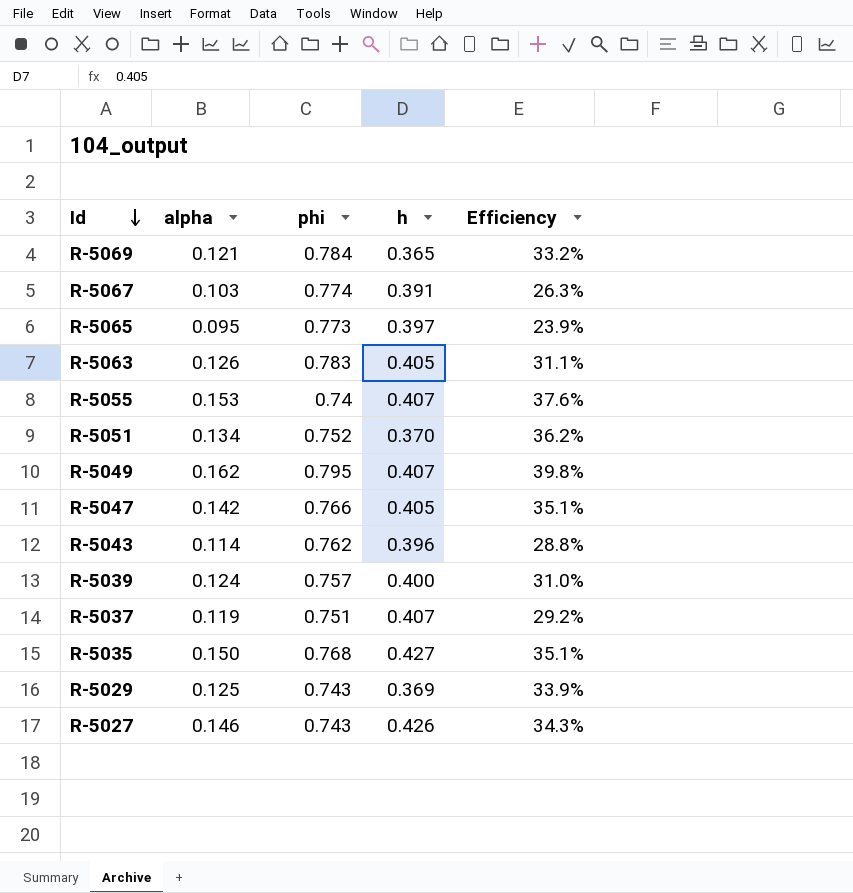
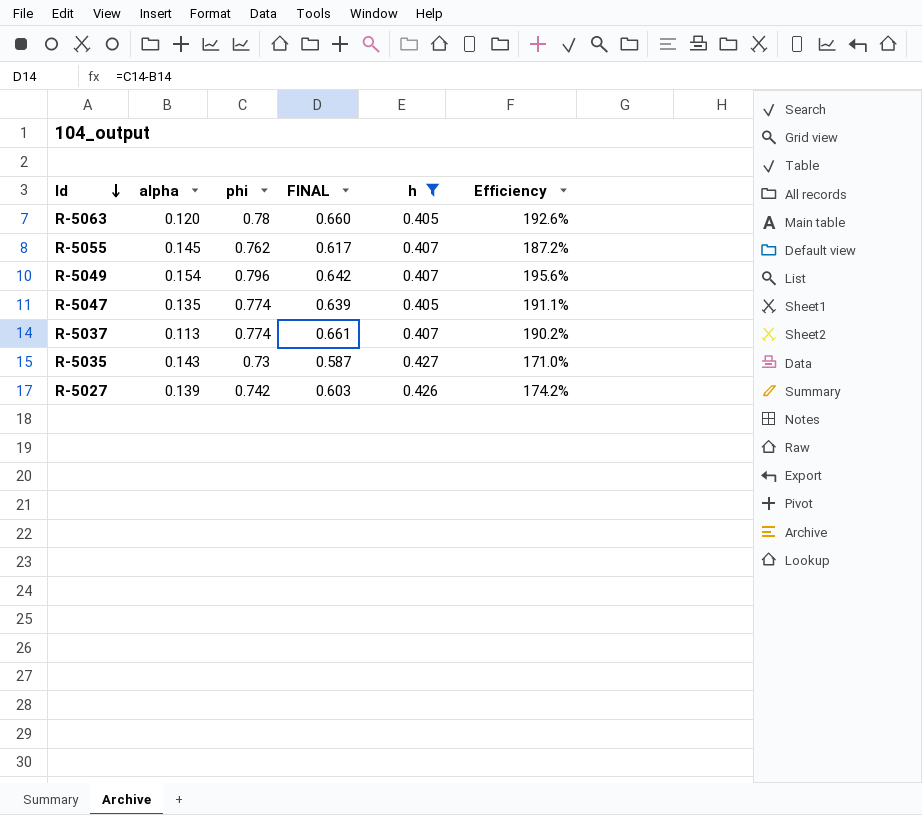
filter: none -> h >= 0.405
column FINAL | formula: none -> [phi] - [alpha]
column Efficiency | formula: [alpha] / [h] -> [phi] / [h]
R-5063 | alpha: 0.126 -> 0.120
R-5063 | phi: 0.783 -> 0.78
R-5055 | alpha: 0.153 -> 0.145
R-5055 | phi: 0.74 -> 0.762
R-5049 | alpha: 0.162 -> 0.154
R-5049 | phi: 0.795 -> 0.796
R-5047 | alpha: 0.142 -> 0.135
R-5047 | phi: 0.766 -> 0.774
R-5037 | alpha: 0.119 -> 0.113
R-5037 | phi: 0.751 -> 0.774
R-5035 | alpha: 0.150 -> 0.143
R-5035 | phi: 0.768 -> 0.73
R-5027 | alpha: 0.146 -> 0.139
R-5027 | phi: 0.743 -> 0.742

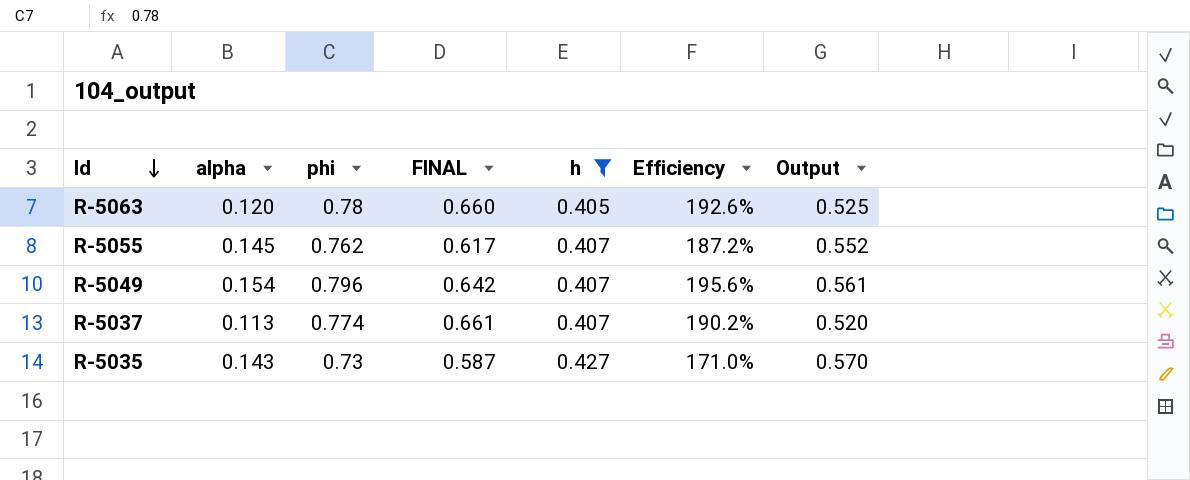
column Output | formula: none -> [alpha] + [h]
row R-5047: 0.135 | 0.774 | 0.639 | 0.405 | 191.1% -> none
row R-5027: 0.139 | 0.742 | 0.603 | 0.426 | 174.2% -> none

